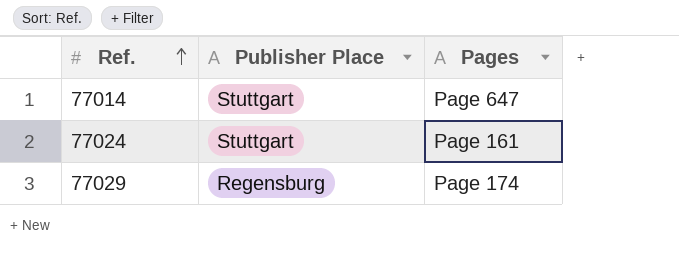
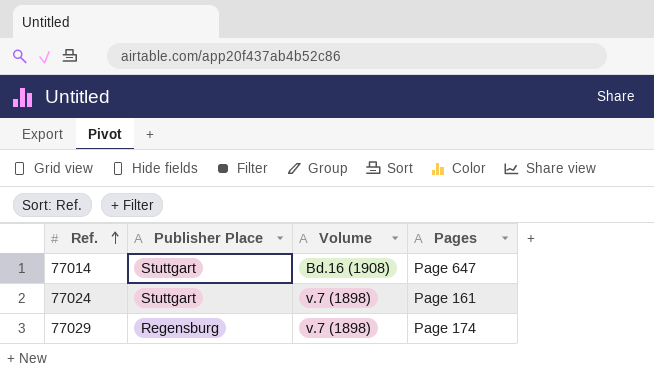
column Volume | position: none -> 3

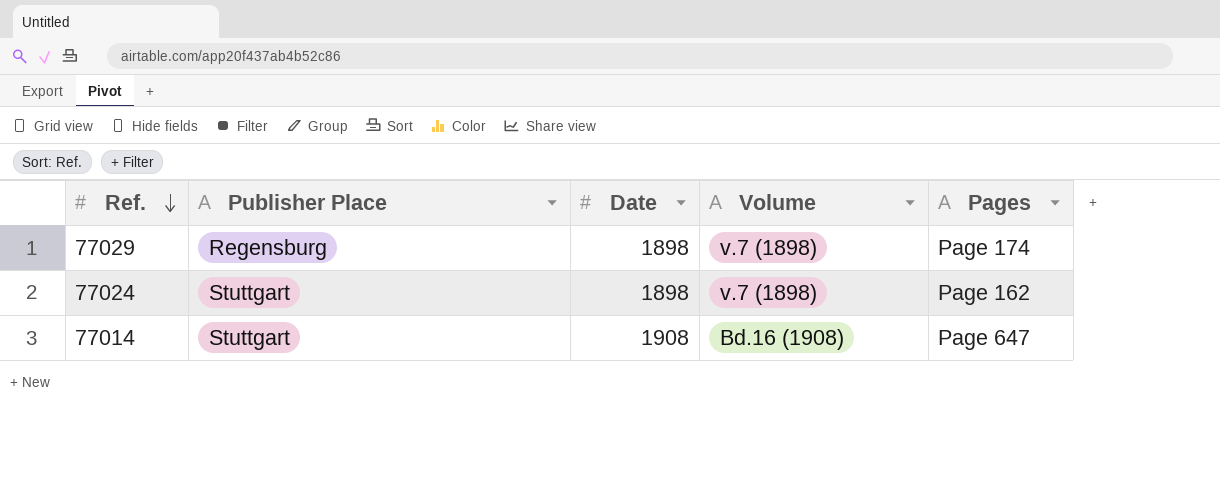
row order: Ref. ascending -> Ref. descending
column Date | position: none -> 3
77024 | Pages: Page 161 -> Page 162

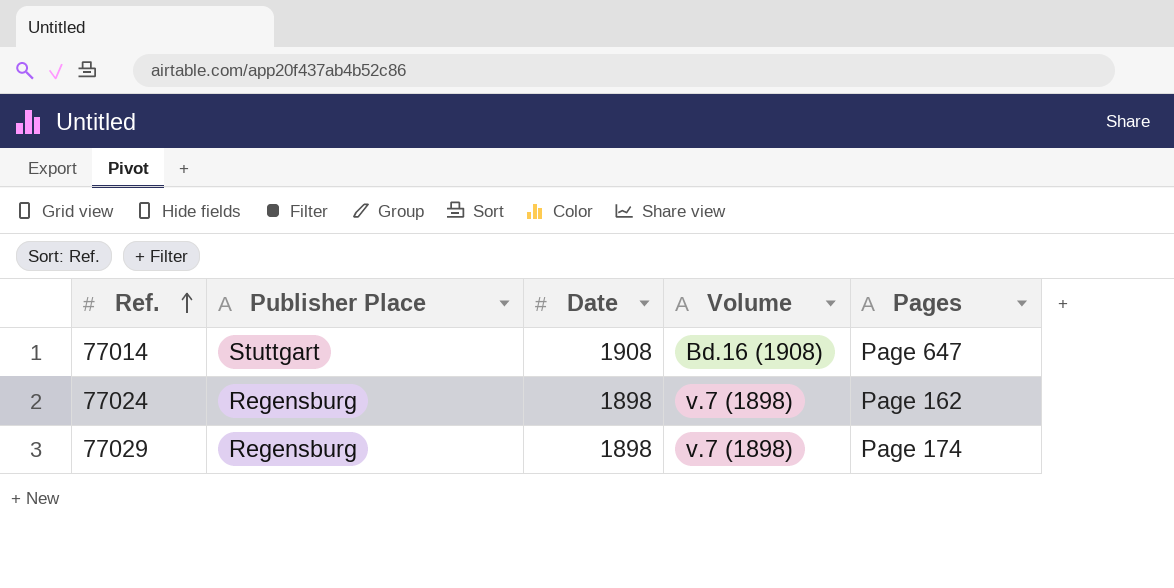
row order: Ref. descending -> Ref. ascending
77024 | Publisher Place: Stuttgart -> Regensburg

